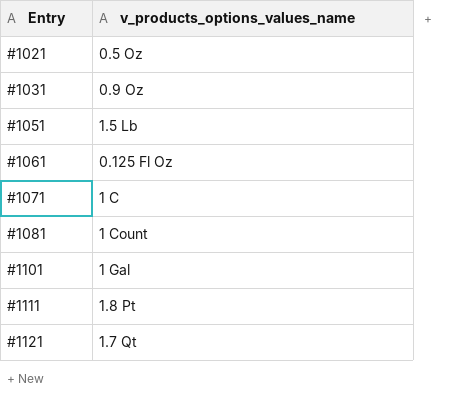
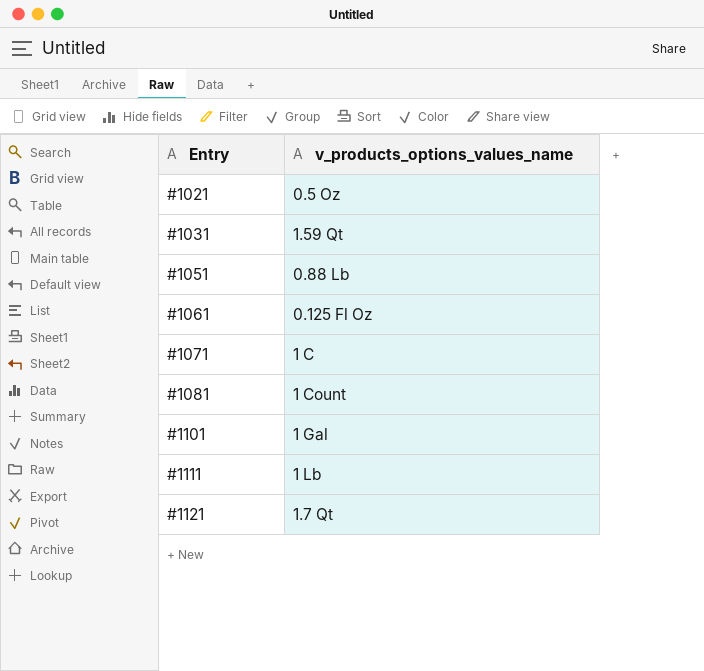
#1031 | v_products_options_values_name: 0.9 Oz -> 1.59 Qt
#1051 | v_products_options_values_name: 1.5 Lb -> 0.88 Lb
#1111 | v_products_options_values_name: 1.8 Pt -> 1 Lb

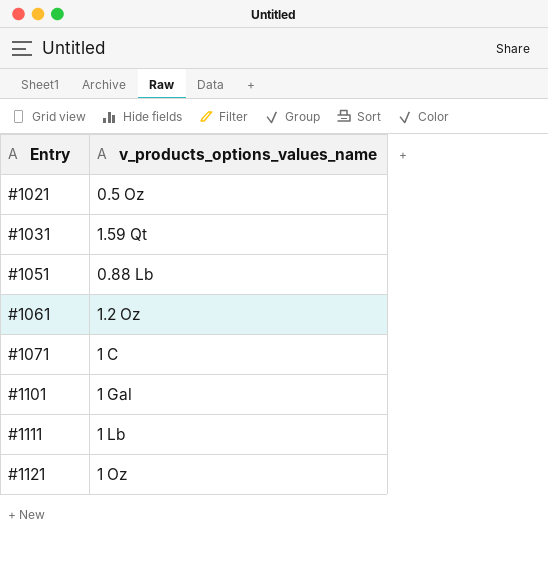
row #1081: 1 Count -> none
#1061 | v_products_options_values_name: 0.125 Fl Oz -> 1.2 Oz
#1121 | v_products_options_values_name: 1.7 Qt -> 1 Oz

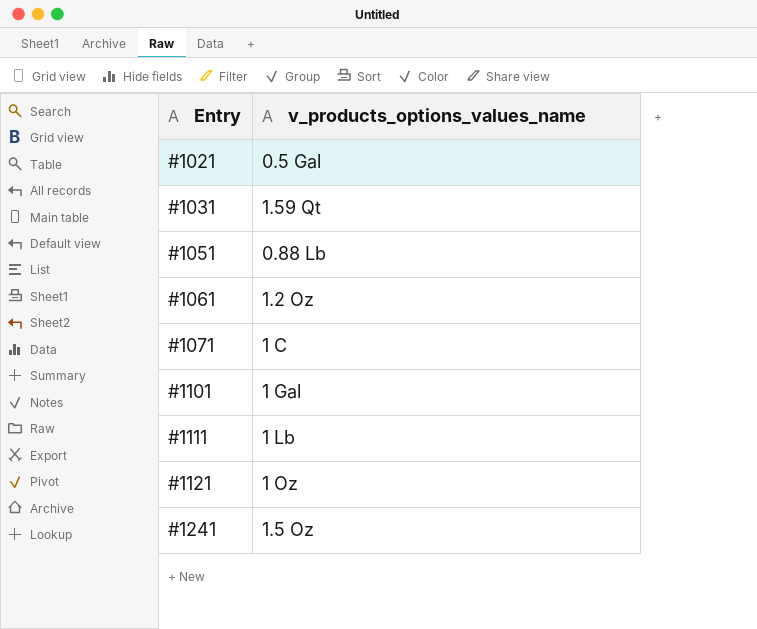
#1021 | v_products_options_values_name: 0.5 Oz -> 0.5 Gal
row #1241: none -> 1.5 Oz

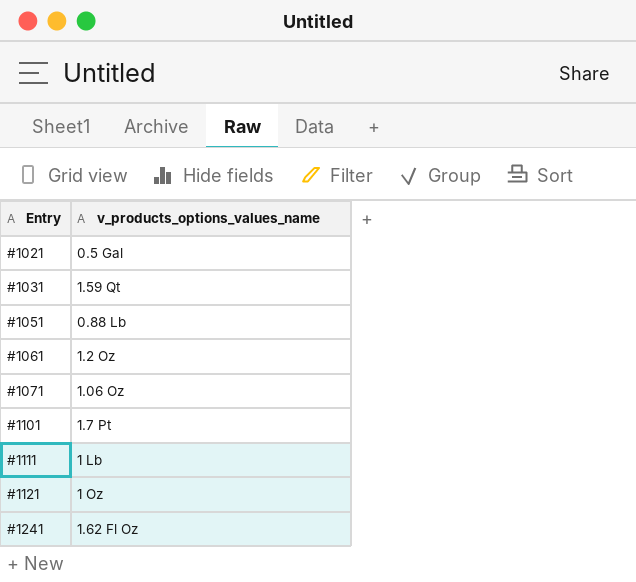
#1071 | v_products_options_values_name: 1 C -> 1.06 Oz
#1101 | v_products_options_values_name: 1 Gal -> 1.7 Pt
#1241 | v_products_options_values_name: 1.5 Oz -> 1.62 Fl Oz

